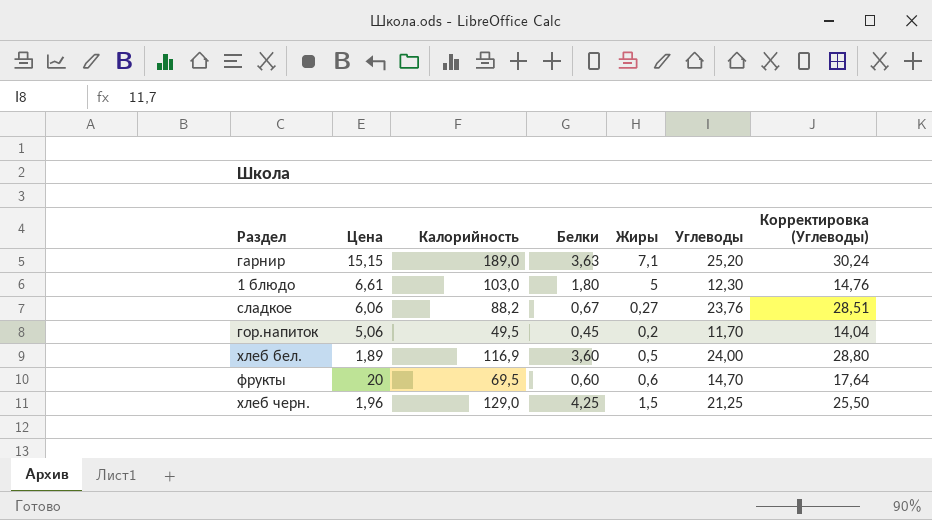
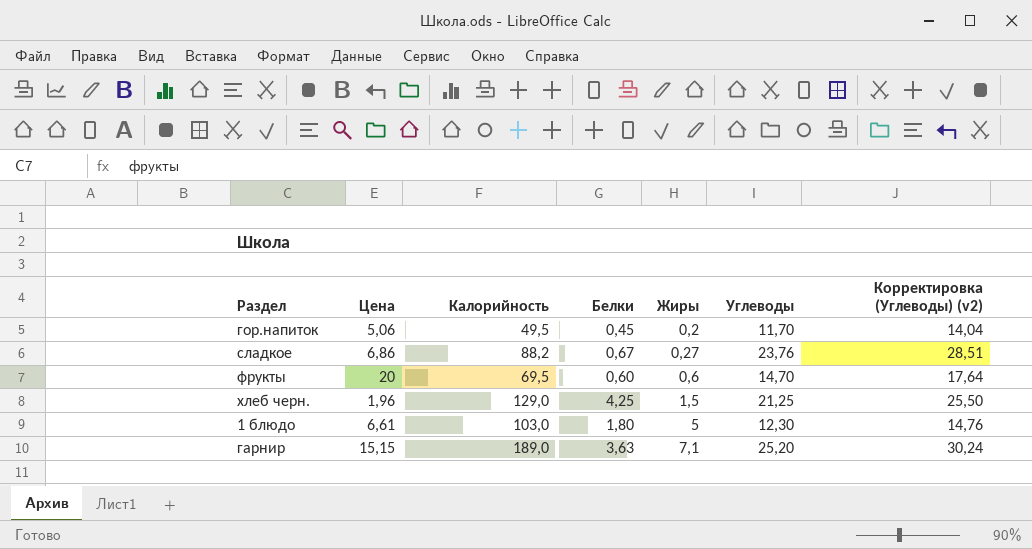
row order: none -> Жиры ascending
column name: Корректировка (Углеводы) -> Корректировка (Углеводы) (v2)
row хлеб бел.: 1,89 | 116,9 | 3,60 | 0,5 | 24,00 | 28,80 -> none
сладкое | Цена: 6,06 -> 6,86

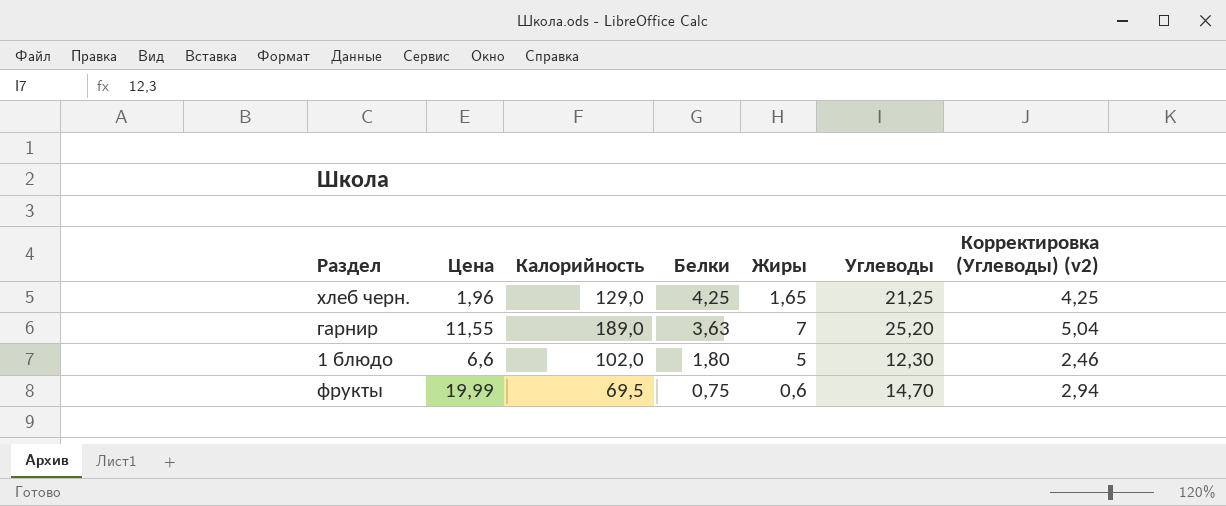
row order: Жиры ascending -> Белки descending
column Корректировка (Углеводы) (v2) | formula: [Углеводы] * 1,2 -> [Углеводы] * 0,2
row гор.напиток: 5,06 | 49,5 | 0,45 | 0,2 | 11,70 | 14,04 -> none
row сладкое: 6,86 | 88,2 | 0,67 | 0,27 | 23,76 | 28,51 -> none
хлеб черн. | Жиры: 1,5 -> 1,65
гарнир | Цена: 15,15 -> 11,55
гарнир | Жиры: 7,1 -> 7
1 блюдо | Цена: 6,61 -> 6,6
1 блюдо | Калорийность: 103,0 -> 102,0
фрукты | Цена: 20 -> 19,99
фрукты | Белки: 0,60 -> 0,75

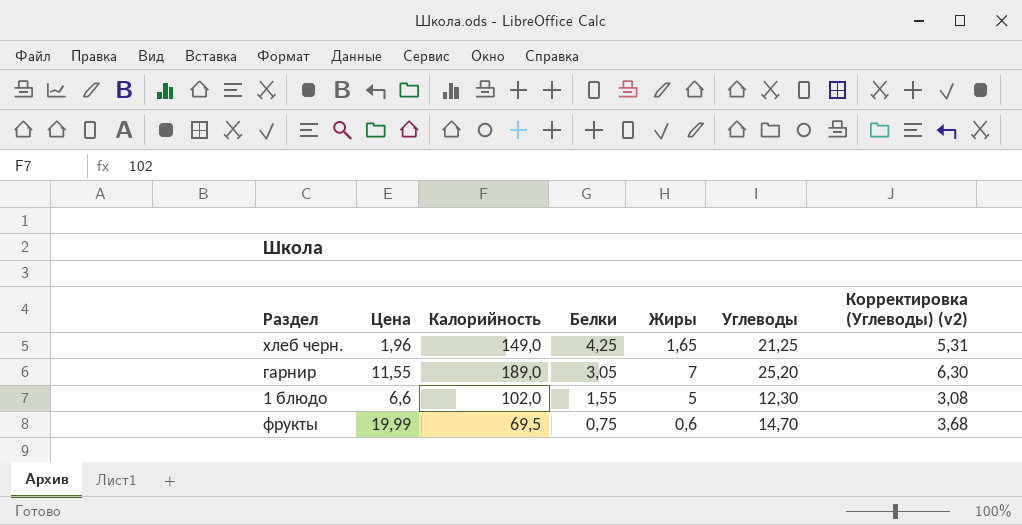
column Корректировка (Углеводы) (v2) | formula: [Углеводы] * 0,2 -> [Углеводы] * 0,25
хлеб черн. | Калорийность: 129,0 -> 149,0
гарнир | Белки: 3,63 -> 3,05
1 блюдо | Белки: 1,80 -> 1,55

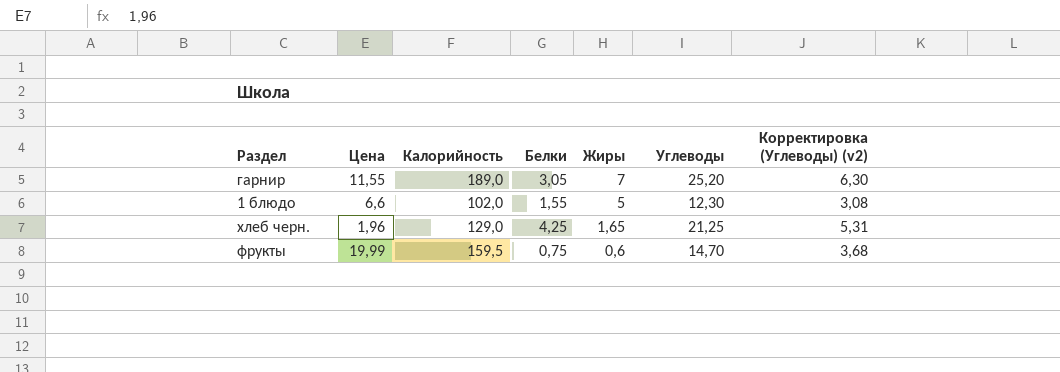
row order: Белки descending -> Жиры descending
хлеб черн. | Калорийность: 149,0 -> 129,0
фрукты | Калорийность: 69,5 -> 159,5

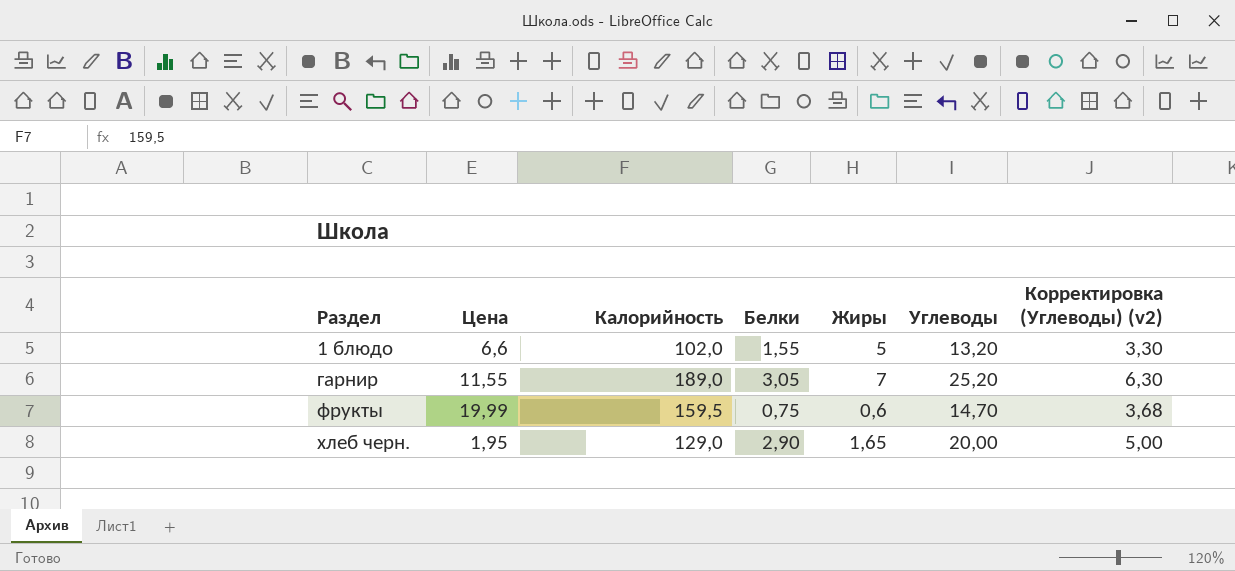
row order: Жиры descending -> Раздел ascending
1 блюдо | Углеводы: 12,30 -> 13,20
1 блюдо | Корректировка (Углеводы) (v2): 3,08 -> 3,30
хлеб черн. | Цена: 1,96 -> 1,95
хлеб черн. | Белки: 4,25 -> 2,90
хлеб черн. | Углеводы: 21,25 -> 20,00
хлеб черн. | Корректировка (Углеводы) (v2): 5,31 -> 5,00

